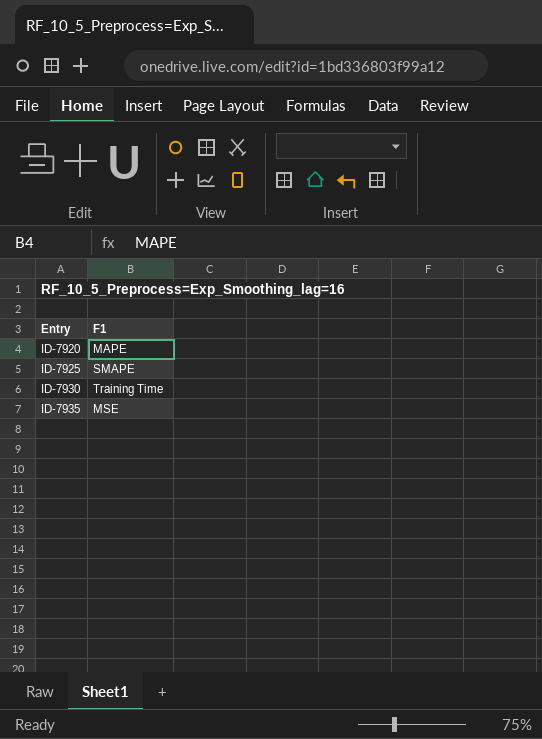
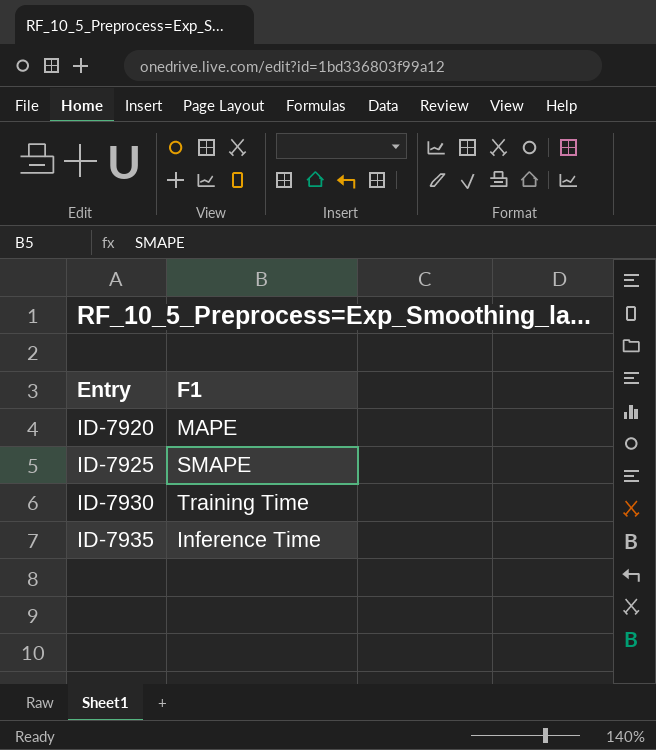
ID-7935 | F1: MSE -> Inference Time

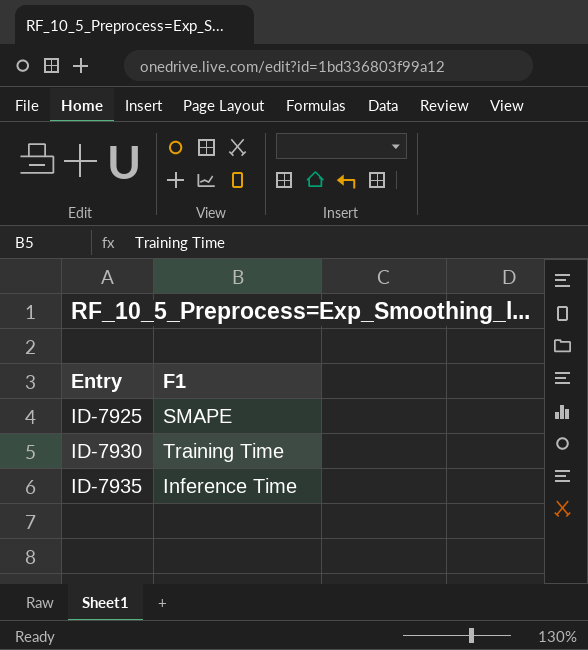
row ID-7920: MAPE -> none

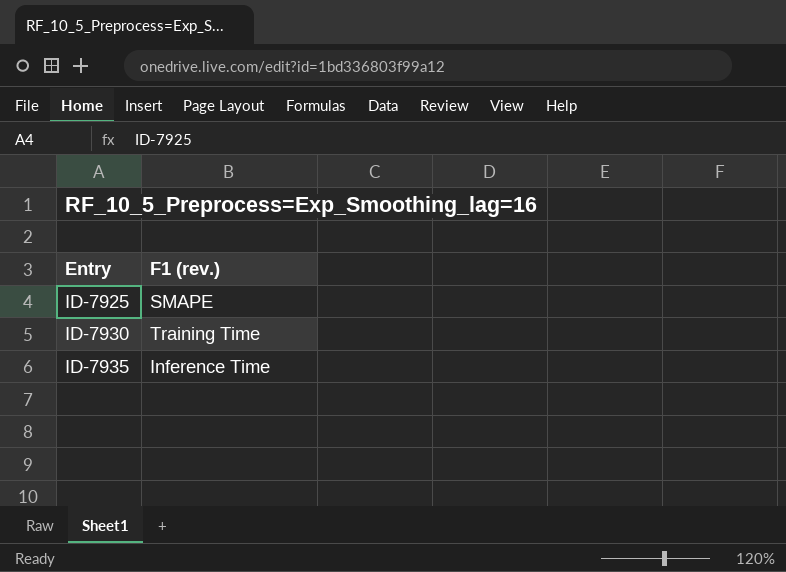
column name: F1 -> F1 (rev.)

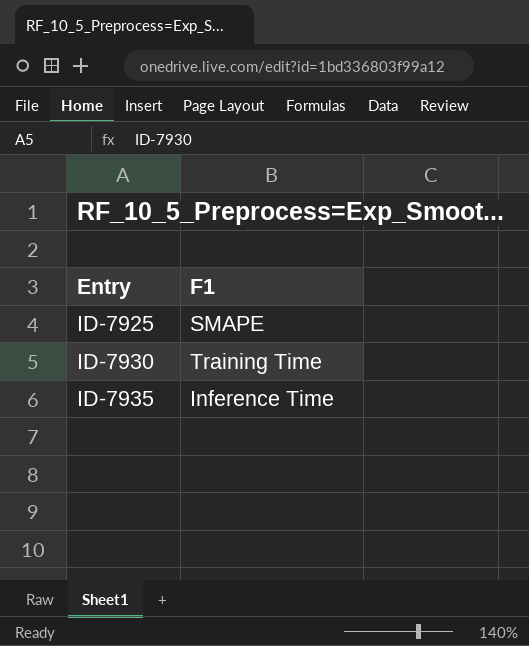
column name: F1 (rev.) -> F1

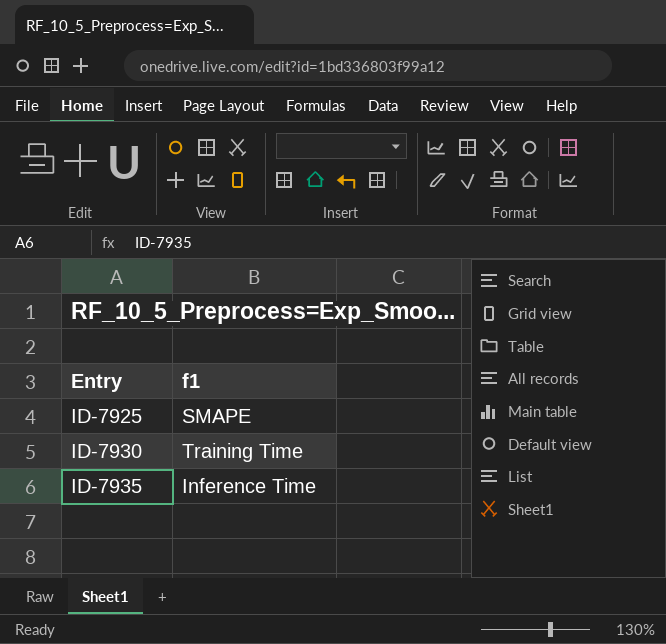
column name: F1 -> f1

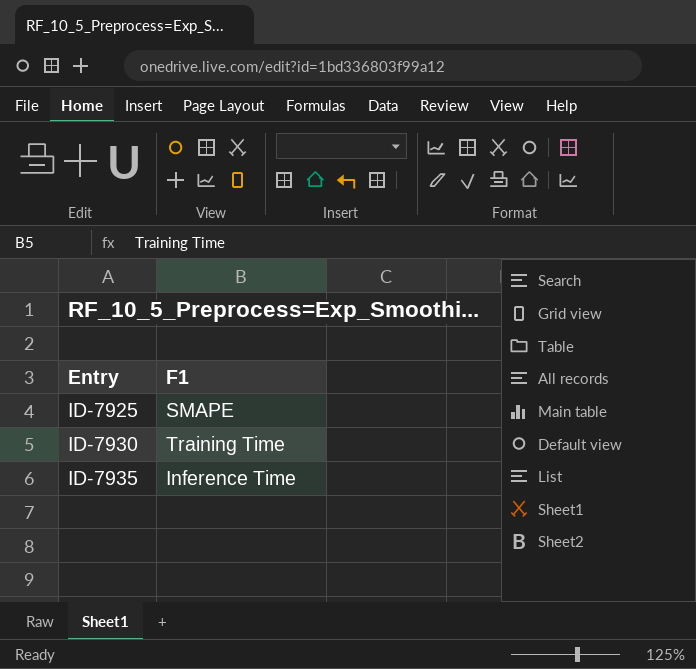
column name: f1 -> F1

